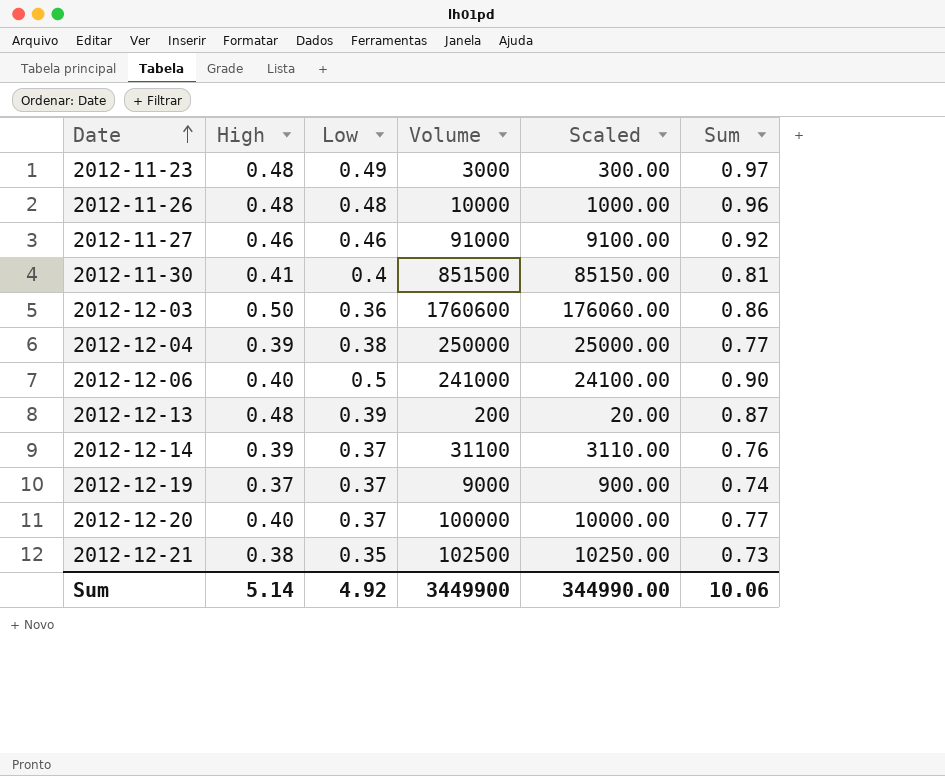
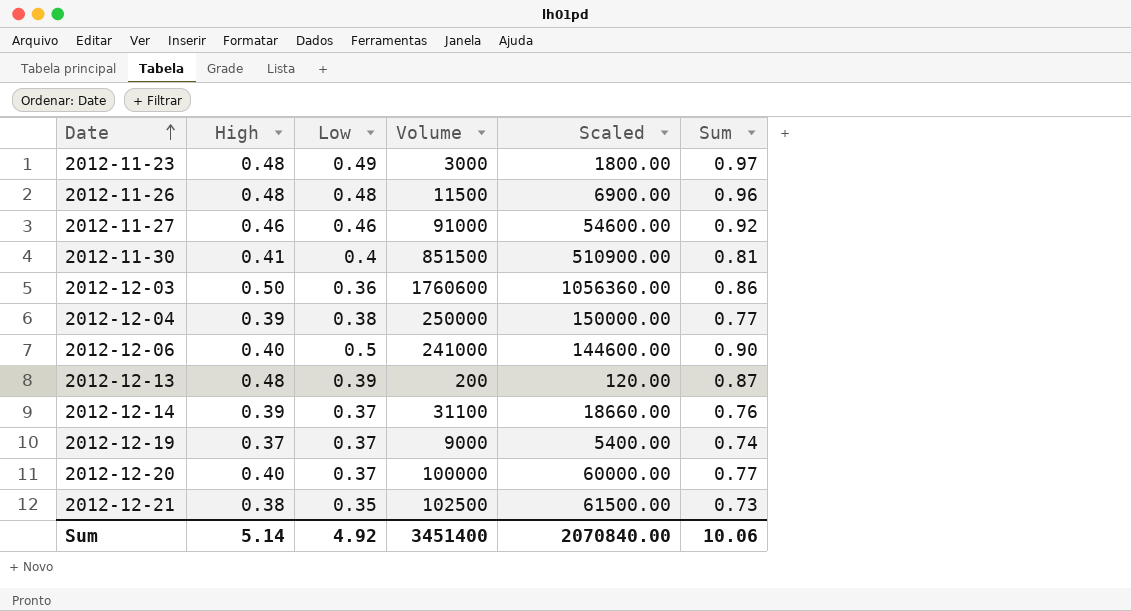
column Scaled | formula: [Volume] * 0.1 -> [Volume] * 0.6
2012-11-26 | Volume: 10000 -> 11500
Sum | Volume: 3449900 -> 3451400
Sum | Scaled: 344990.00 -> 2070840.00

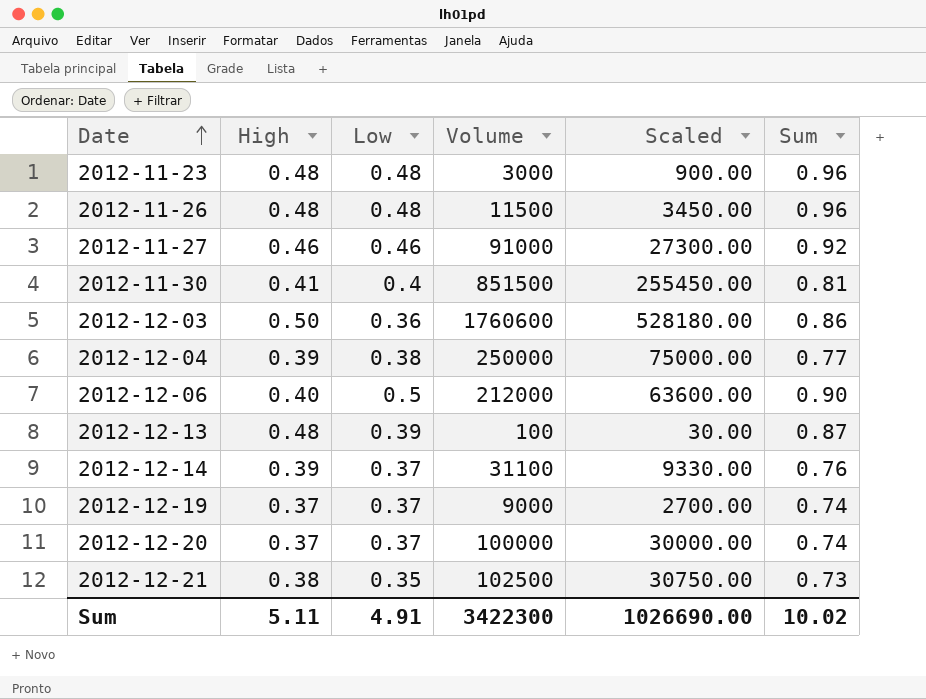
column Scaled | formula: [Volume] * 0.6 -> [Volume] * 0.3
2012-11-23 | Low: 0.49 -> 0.48
2012-11-23 | Sum: 0.97 -> 0.96
2012-12-06 | Volume: 241000 -> 212000
2012-12-13 | Volume: 200 -> 100
2012-12-20 | High: 0.40 -> 0.37
2012-12-20 | Sum: 0.77 -> 0.74
Sum | High: 5.14 -> 5.11
Sum | Low: 4.92 -> 4.91
Sum | Volume: 3451400 -> 3422300
Sum | Scaled: 2070840.00 -> 1026690.00
Sum | Sum: 10.06 -> 10.02

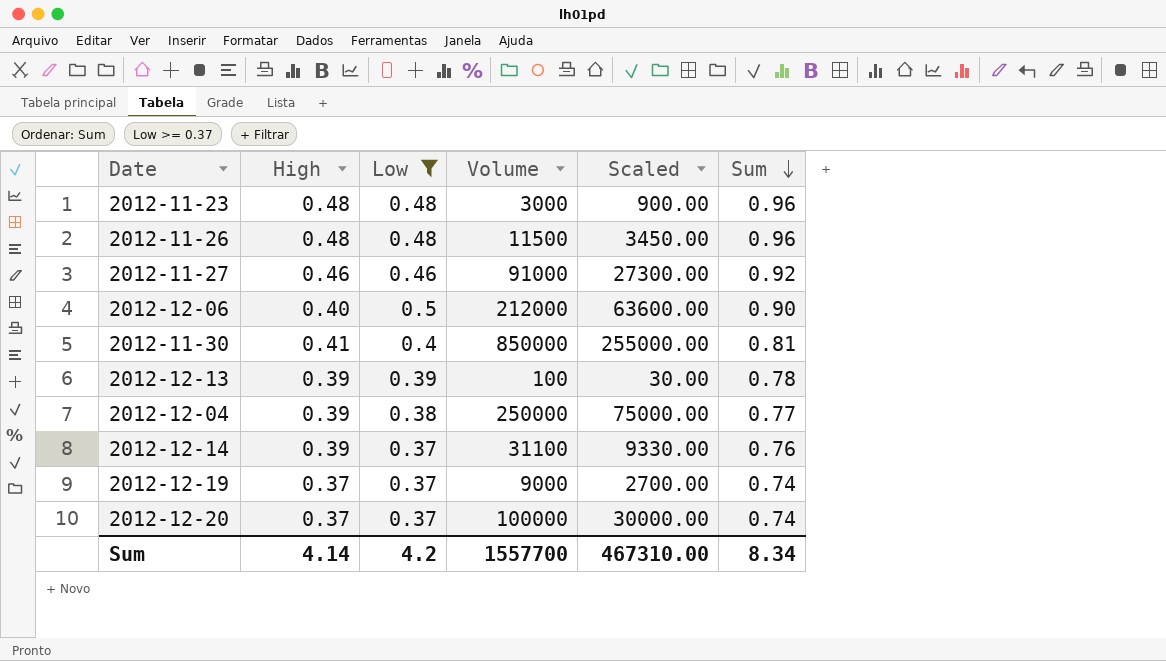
filter: none -> Low >= 0.37
row order: Date ascending -> Sum descending
2012-11-30 | Volume: 851500 -> 850000
2012-11-30 | Scaled: 255450.00 -> 255000.00
2012-12-13 | High: 0.48 -> 0.39
2012-12-13 | Sum: 0.87 -> 0.78
Sum | High: 5.11 -> 4.14
Sum | Low: 4.91 -> 4.2
Sum | Volume: 3422300 -> 1557700
Sum | Scaled: 1026690.00 -> 467310.00
Sum | Sum: 10.02 -> 8.34

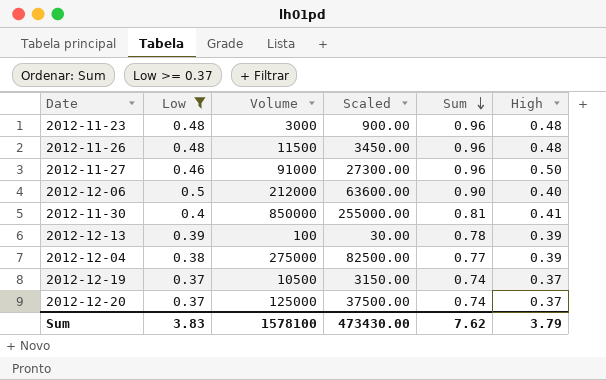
column High | position: 2 -> 6
row 2012-12-14: 0.39 | 0.37 | 31100 | 9330.00 | 0.76 -> none
2012-11-27 | Sum: 0.92 -> 0.96
2012-11-27 | High: 0.46 -> 0.50
2012-12-04 | Volume: 250000 -> 275000
2012-12-04 | Scaled: 75000.00 -> 82500.00
2012-12-19 | Volume: 9000 -> 10500
2012-12-19 | Scaled: 2700.00 -> 3150.00
2012-12-20 | Volume: 100000 -> 125000
2012-12-20 | Scaled: 30000.00 -> 37500.00
Sum | Low: 4.2 -> 3.83
Sum | Volume: 1557700 -> 1578100
Sum | Scaled: 467310.00 -> 473430.00
Sum | Sum: 8.34 -> 7.62
Sum | High: 4.14 -> 3.79

